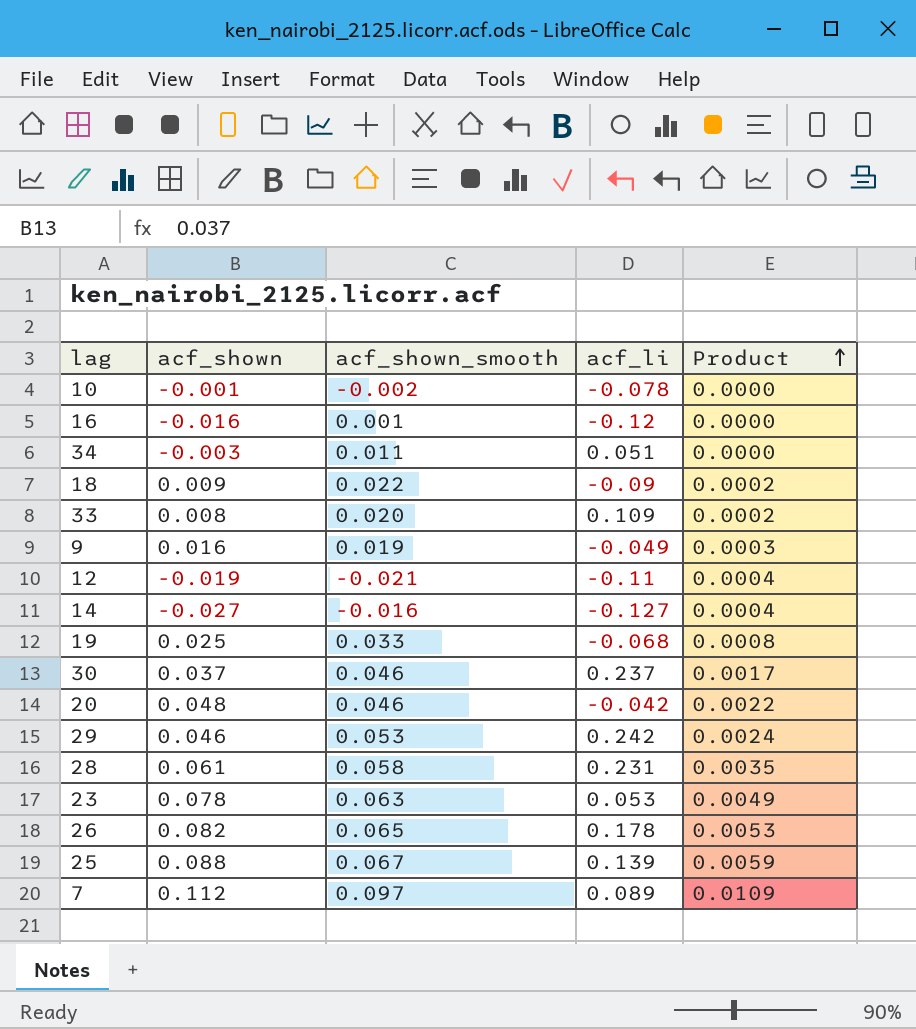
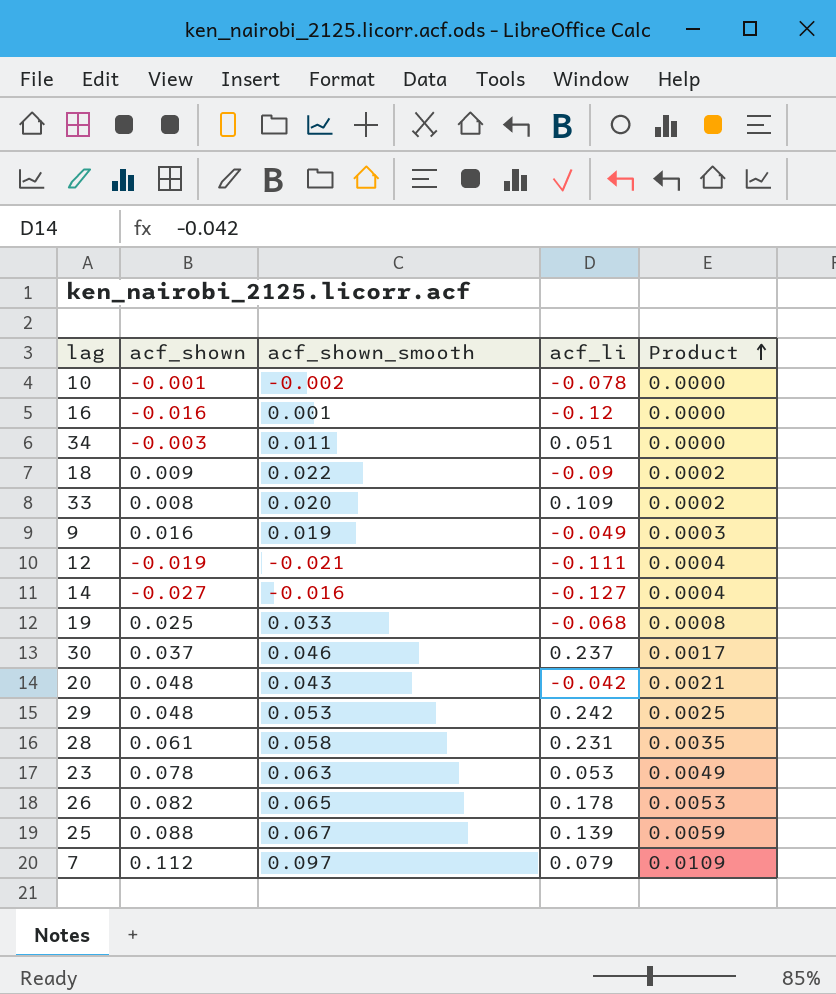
12 | acf_li: -0.11 -> -0.111
20 | acf_shown_smooth: 0.046 -> 0.043
20 | Product: 0.0022 -> 0.0021
29 | acf_shown: 0.046 -> 0.048
29 | Product: 0.0024 -> 0.0025
7 | acf_li: 0.089 -> 0.079

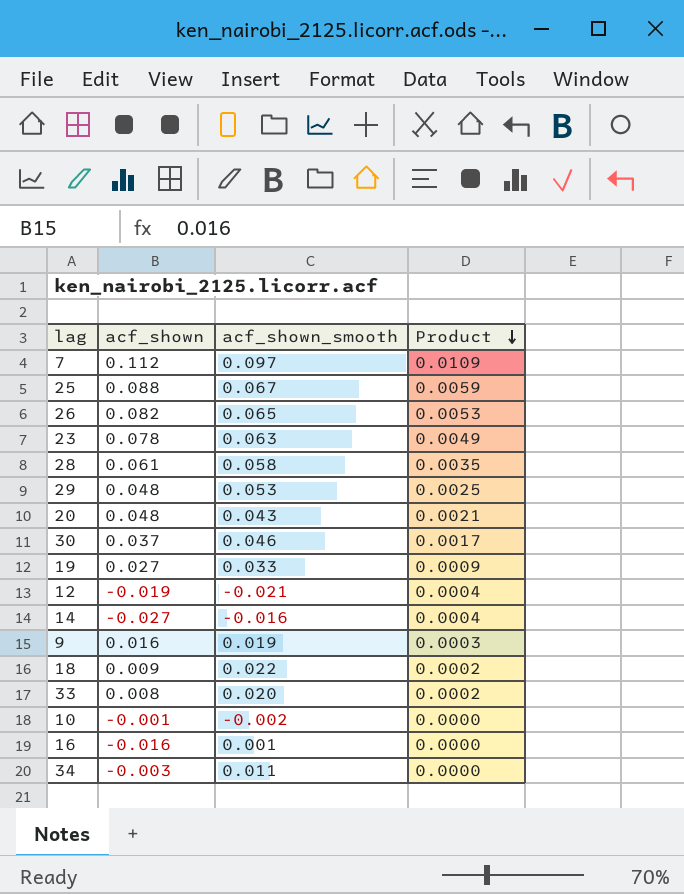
row order: Product ascending -> Product descending
column acf_li | position: 4 -> none
19 | acf_shown: 0.025 -> 0.027
19 | Product: 0.0008 -> 0.0009

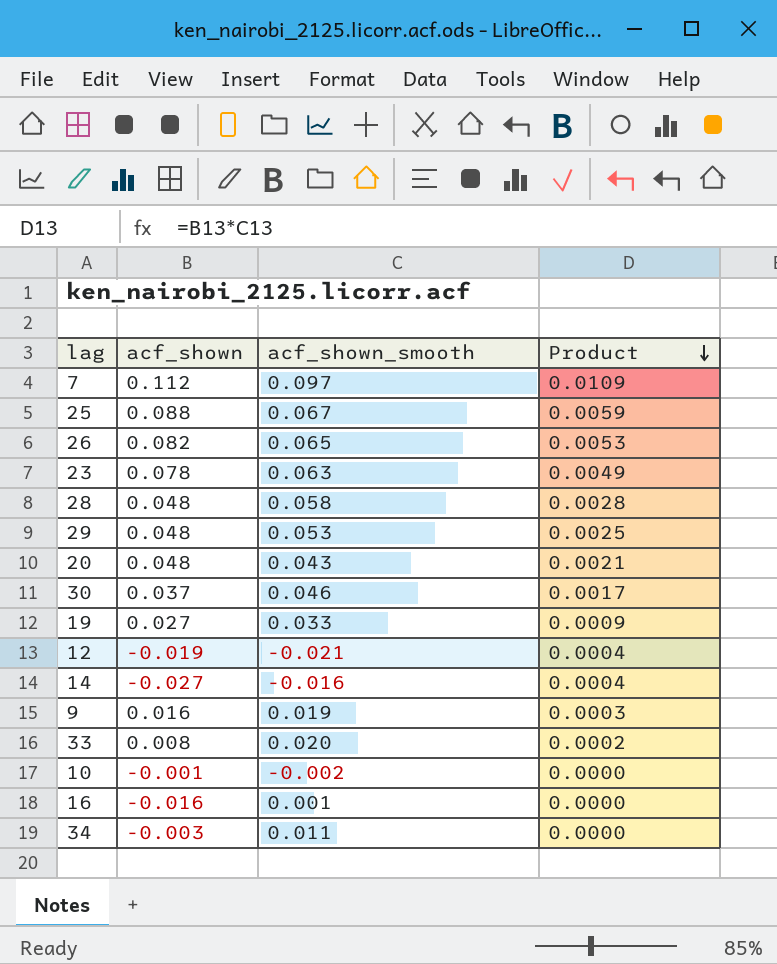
row 18: 0.009 | 0.022 | 0.0002 -> none
28 | acf_shown: 0.061 -> 0.048
28 | Product: 0.0035 -> 0.0028

